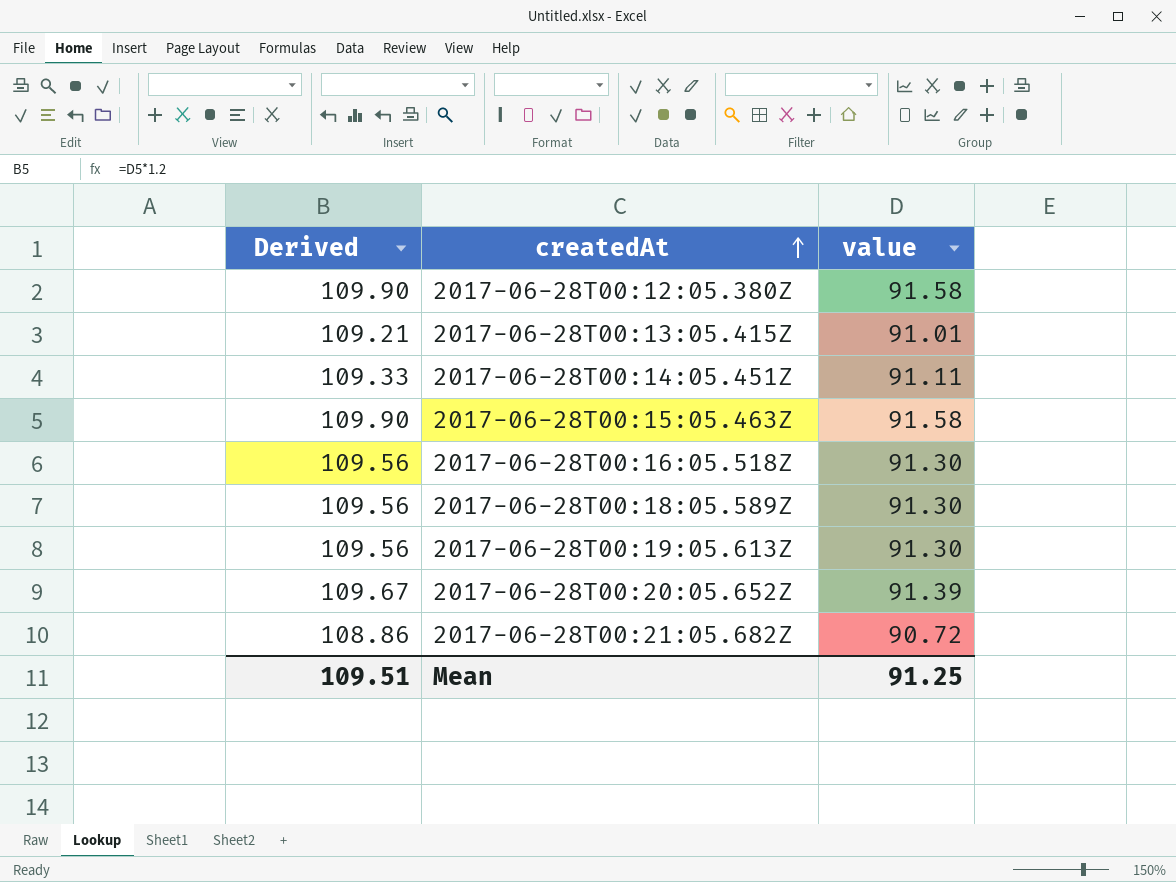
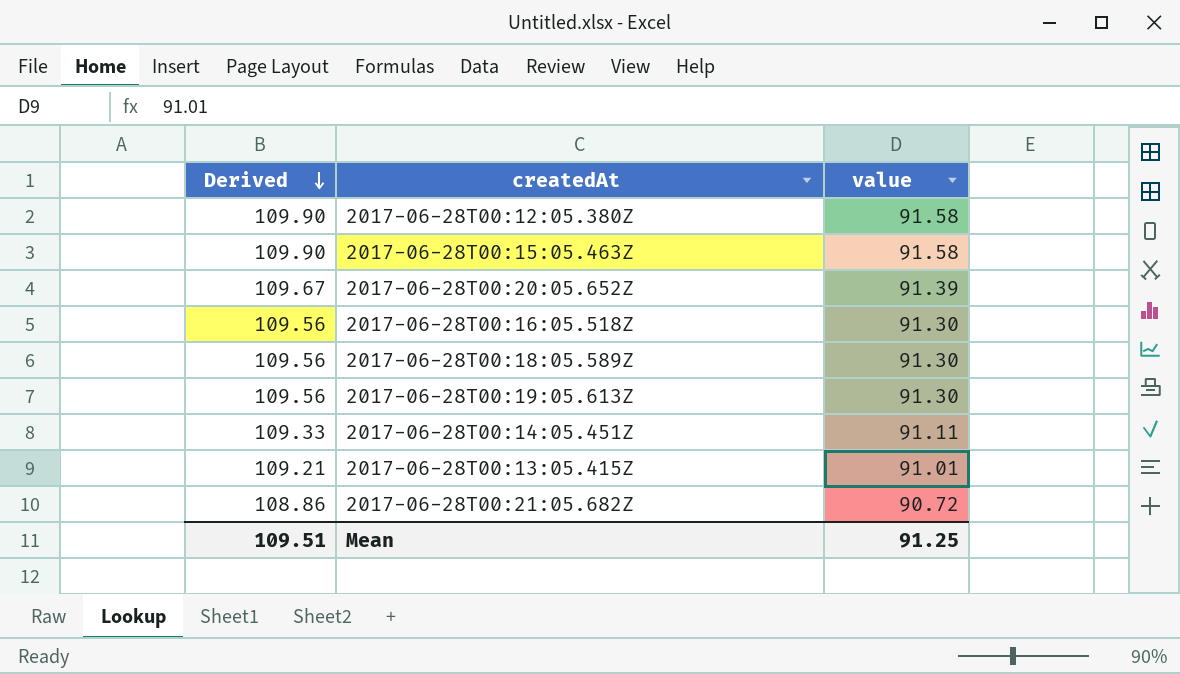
row order: createdAt ascending -> Derived descending

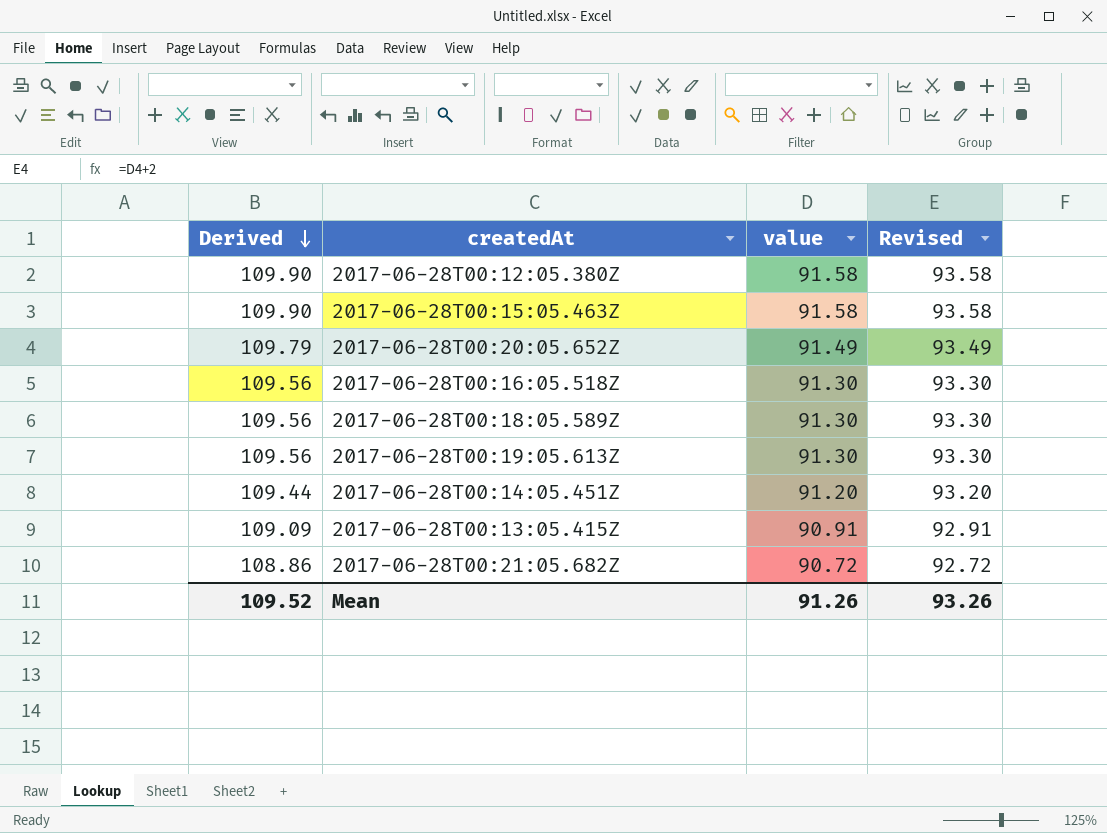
column Revised | formula: none -> [value] + 2
2017-06-28T00:20:05.652Z | Derived: 109.67 -> 109.79
2017-06-28T00:20:05.652Z | value: 91.39 -> 91.49
2017-06-28T00:14:05.451Z | Derived: 109.33 -> 109.44
2017-06-28T00:14:05.451Z | value: 91.11 -> 91.20
2017-06-28T00:13:05.415Z | Derived: 109.21 -> 109.09
2017-06-28T00:13:05.415Z | value: 91.01 -> 90.91
Mean | Derived: 109.51 -> 109.52
Mean | value: 91.25 -> 91.26

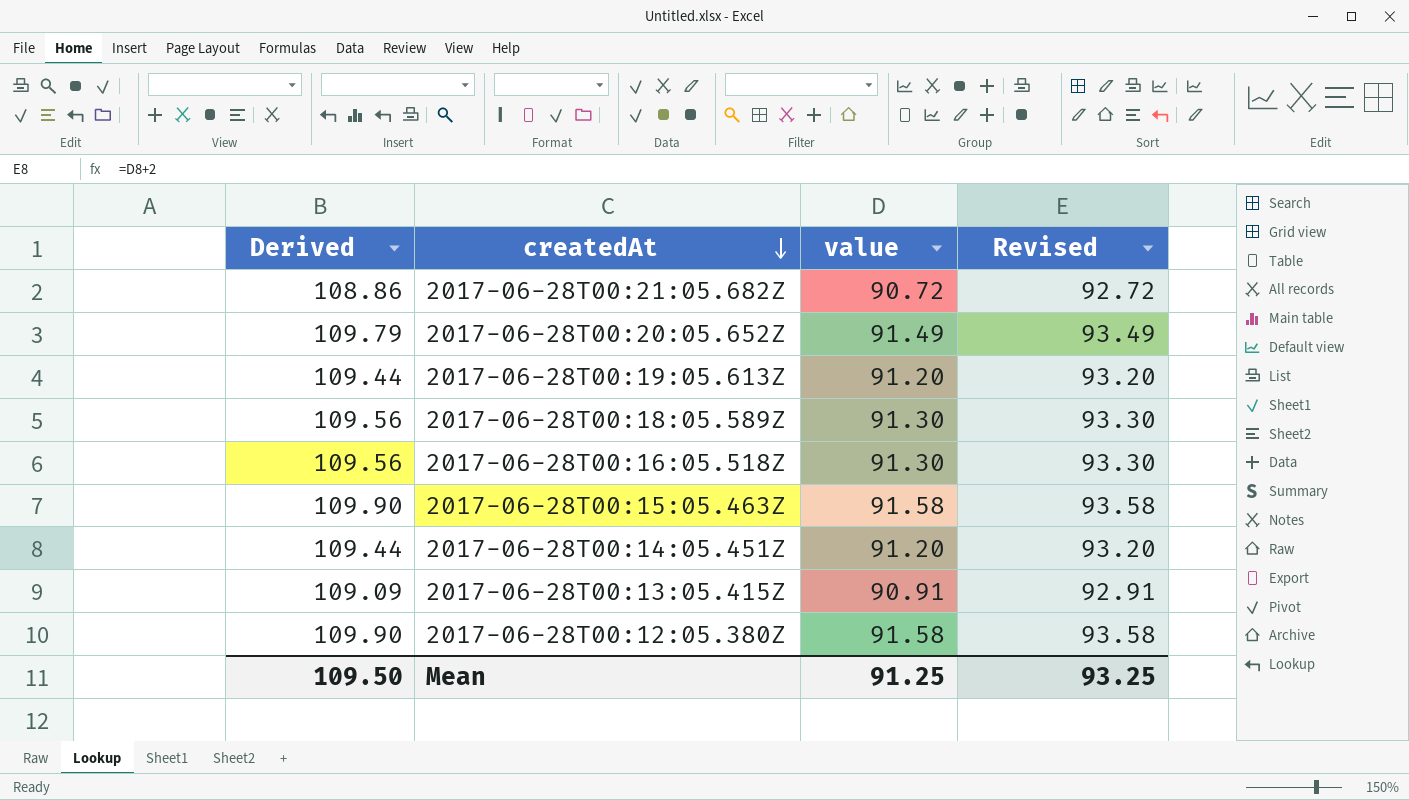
row order: Derived descending -> createdAt descending
2017-06-28T00:19:05.613Z | Derived: 109.56 -> 109.44
2017-06-28T00:19:05.613Z | value: 91.30 -> 91.20
2017-06-28T00:19:05.613Z | Revised: 93.30 -> 93.20
Mean | Derived: 109.52 -> 109.50
Mean | value: 91.26 -> 91.25
Mean | Revised: 93.26 -> 93.25

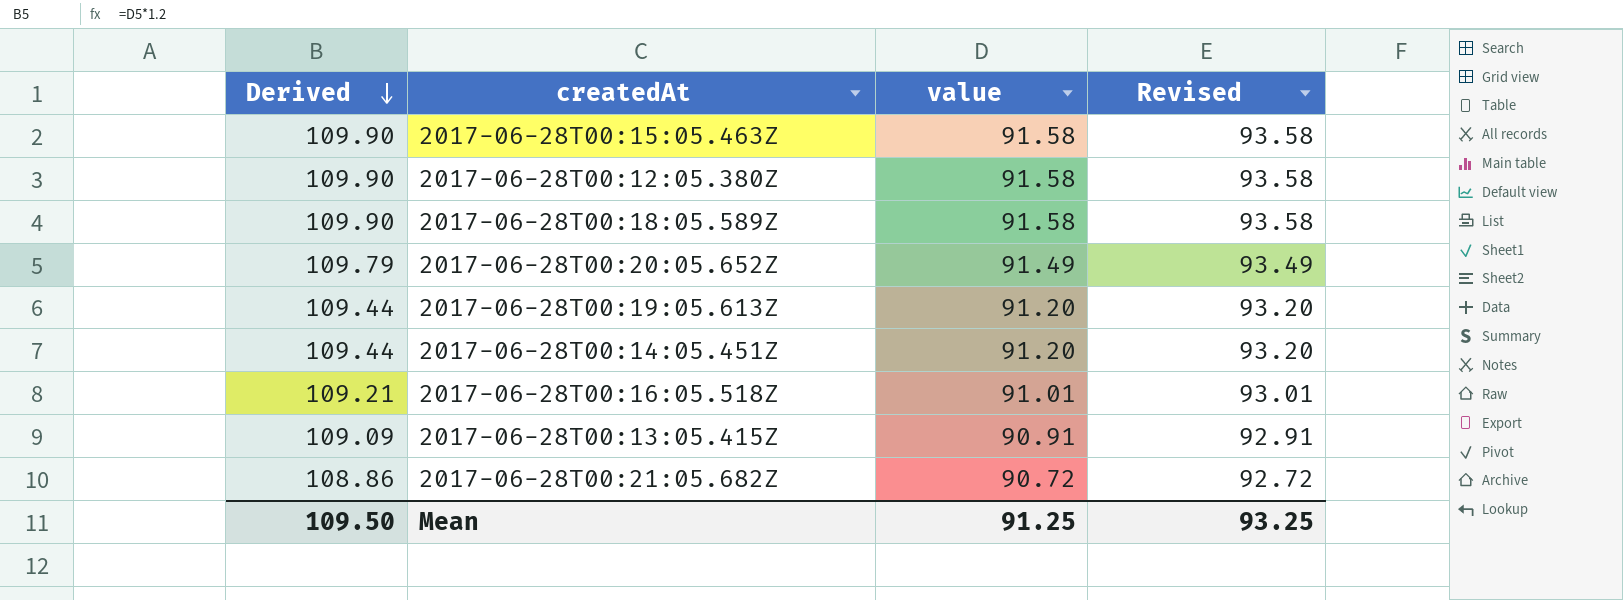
row order: createdAt descending -> Derived descending
2017-06-28T00:18:05.589Z | Derived: 109.56 -> 109.90
2017-06-28T00:18:05.589Z | value: 91.30 -> 91.58
2017-06-28T00:18:05.589Z | Revised: 93.30 -> 93.58
2017-06-28T00:16:05.518Z | Derived: 109.56 -> 109.21
2017-06-28T00:16:05.518Z | value: 91.30 -> 91.01
2017-06-28T00:16:05.518Z | Revised: 93.30 -> 93.01

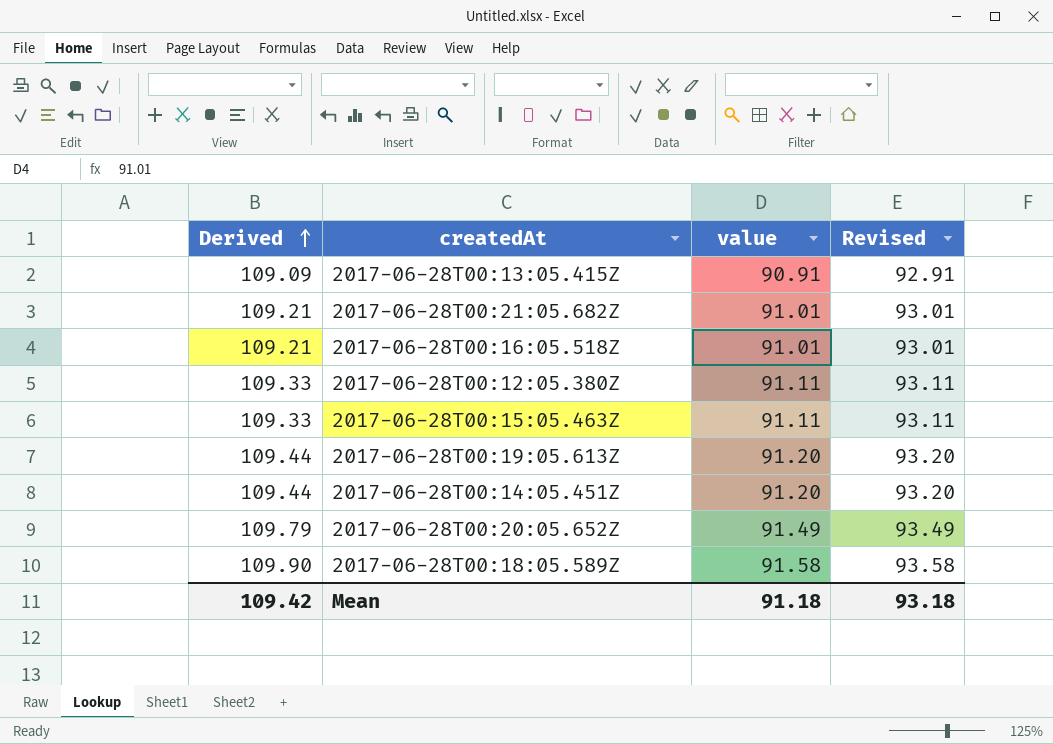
row order: Derived descending -> Derived ascending
2017-06-28T00:21:05.682Z | Derived: 108.86 -> 109.21
2017-06-28T00:21:05.682Z | value: 90.72 -> 91.01
2017-06-28T00:21:05.682Z | Revised: 92.72 -> 93.01
2017-06-28T00:12:05.380Z | Derived: 109.90 -> 109.33
2017-06-28T00:12:05.380Z | value: 91.58 -> 91.11
2017-06-28T00:12:05.380Z | Revised: 93.58 -> 93.11
2017-06-28T00:15:05.463Z | Derived: 109.90 -> 109.33
2017-06-28T00:15:05.463Z | value: 91.58 -> 91.11
2017-06-28T00:15:05.463Z | Revised: 93.58 -> 93.11
Mean | Derived: 109.50 -> 109.42
Mean | value: 91.25 -> 91.18
Mean | Revised: 93.25 -> 93.18

